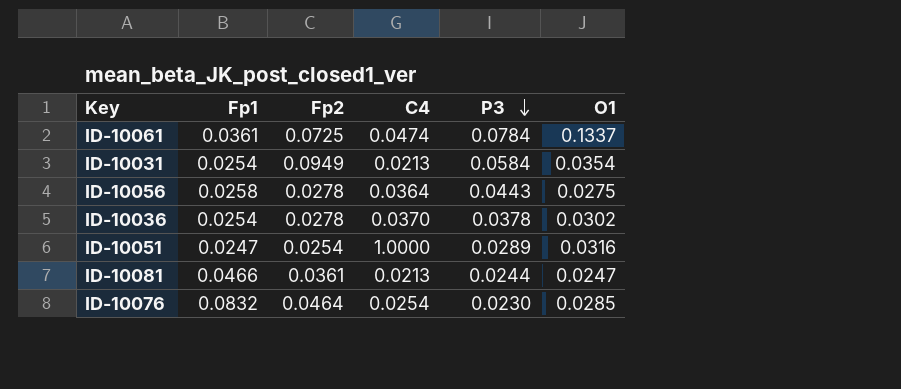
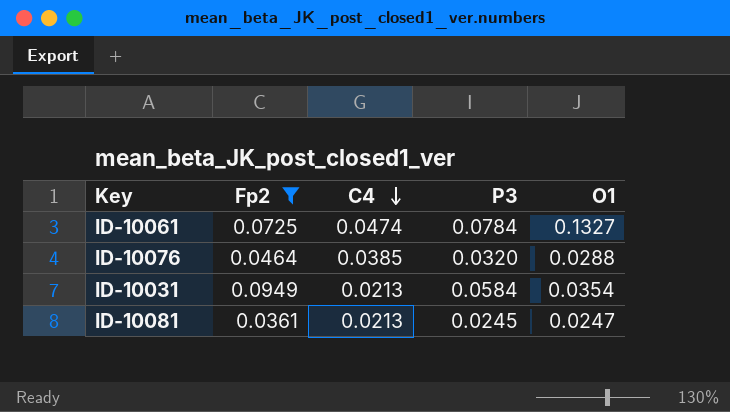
filter: none -> Fp2 >= 0.0361
row order: P3 descending -> C4 descending
column Fp1 | position: 2 -> none
ID-10061 | O1: 0.1337 -> 0.1327
ID-10076 | C4: 0.0254 -> 0.0385
ID-10076 | P3: 0.0230 -> 0.0320
ID-10076 | O1: 0.0285 -> 0.0288
ID-10081 | P3: 0.0244 -> 0.0245

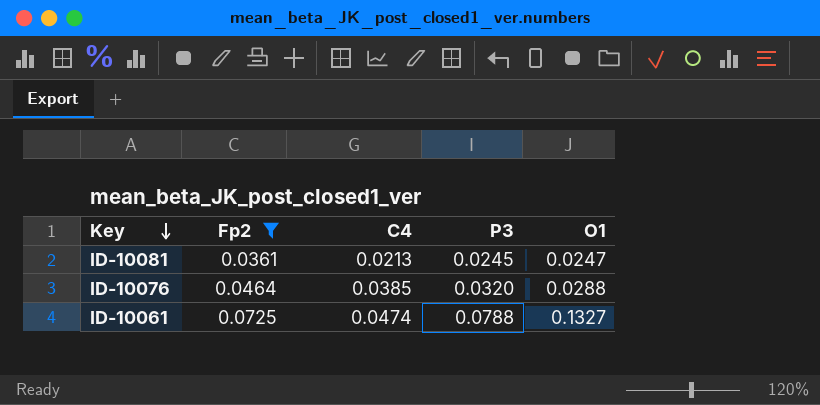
row order: C4 descending -> Key descending
row ID-10031: 0.0949 | 0.0213 | 0.0584 | 0.0354 -> none
ID-10061 | P3: 0.0784 -> 0.0788

